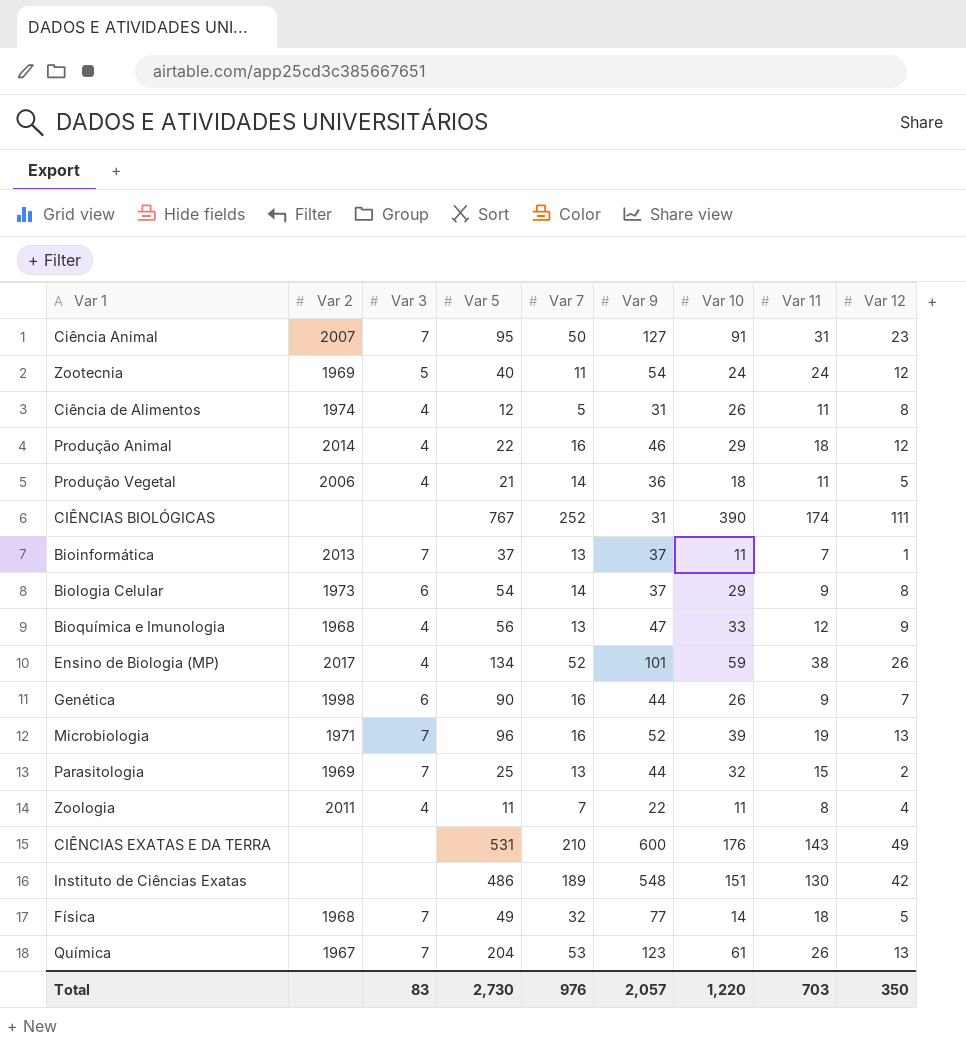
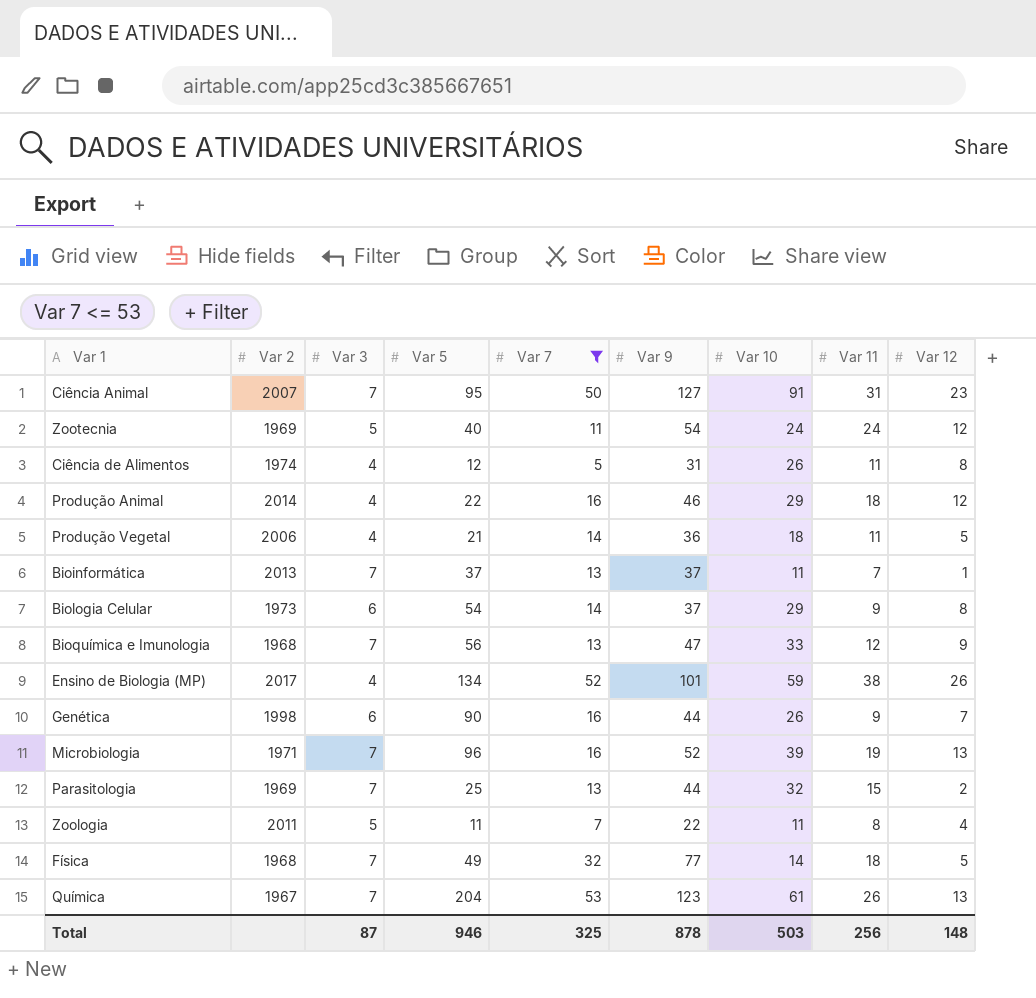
filter: none -> Var 7 <= 53
Bioquímica e Imunologia | Var 3: 4 -> 7
Zoologia | Var 3: 4 -> 5
Total | Var 3: 83 -> 87
Total | Var 5: 2,730 -> 946
Total | Var 7: 976 -> 325
Total | Var 9: 2,057 -> 878
Total | Var 10: 1,220 -> 503
Total | Var 11: 703 -> 256
Total | Var 12: 350 -> 148

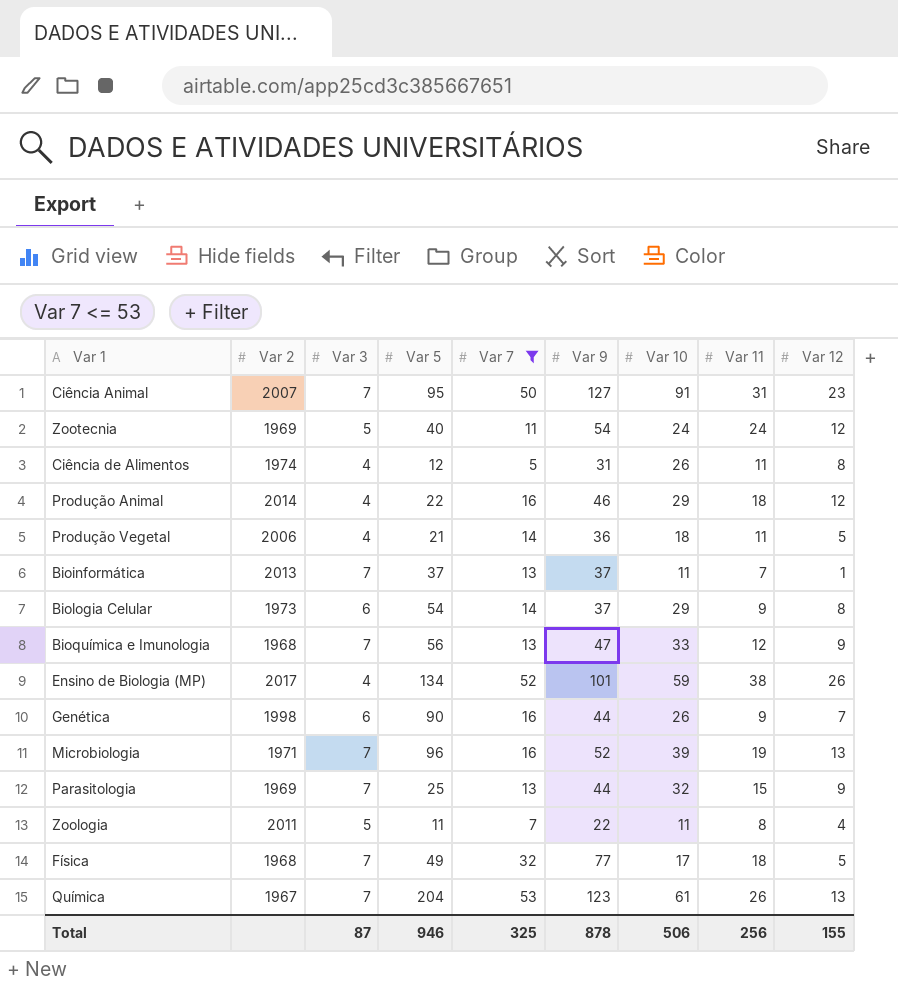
Parasitologia | Var 12: 2 -> 9
Física | Var 10: 14 -> 17
Total | Var 10: 503 -> 506
Total | Var 12: 148 -> 155

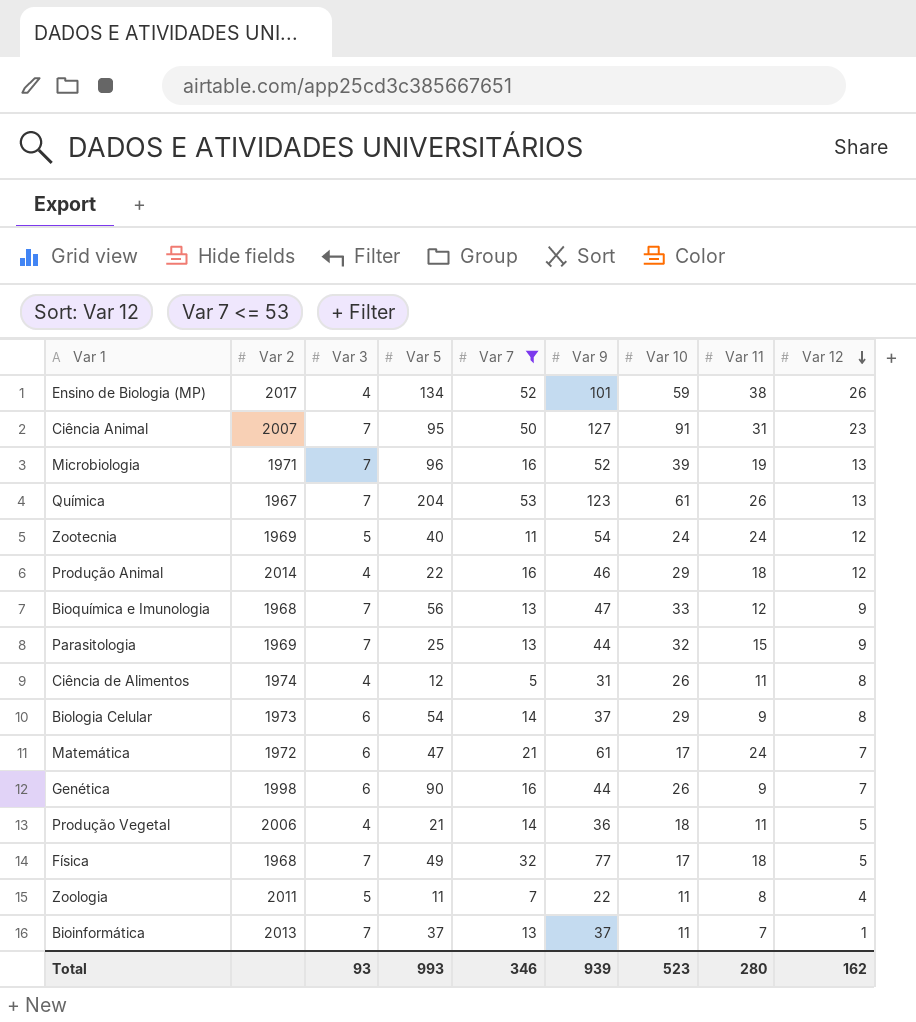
row order: none -> Var 12 descending
row Matemática: none -> 1972 | 6 | 47 | 21 | 61 | 17 | 24 | 7
Total | Var 3: 87 -> 93
Total | Var 5: 946 -> 993
Total | Var 7: 325 -> 346
Total | Var 9: 878 -> 939
Total | Var 10: 506 -> 523
Total | Var 11: 256 -> 280
Total | Var 12: 155 -> 162

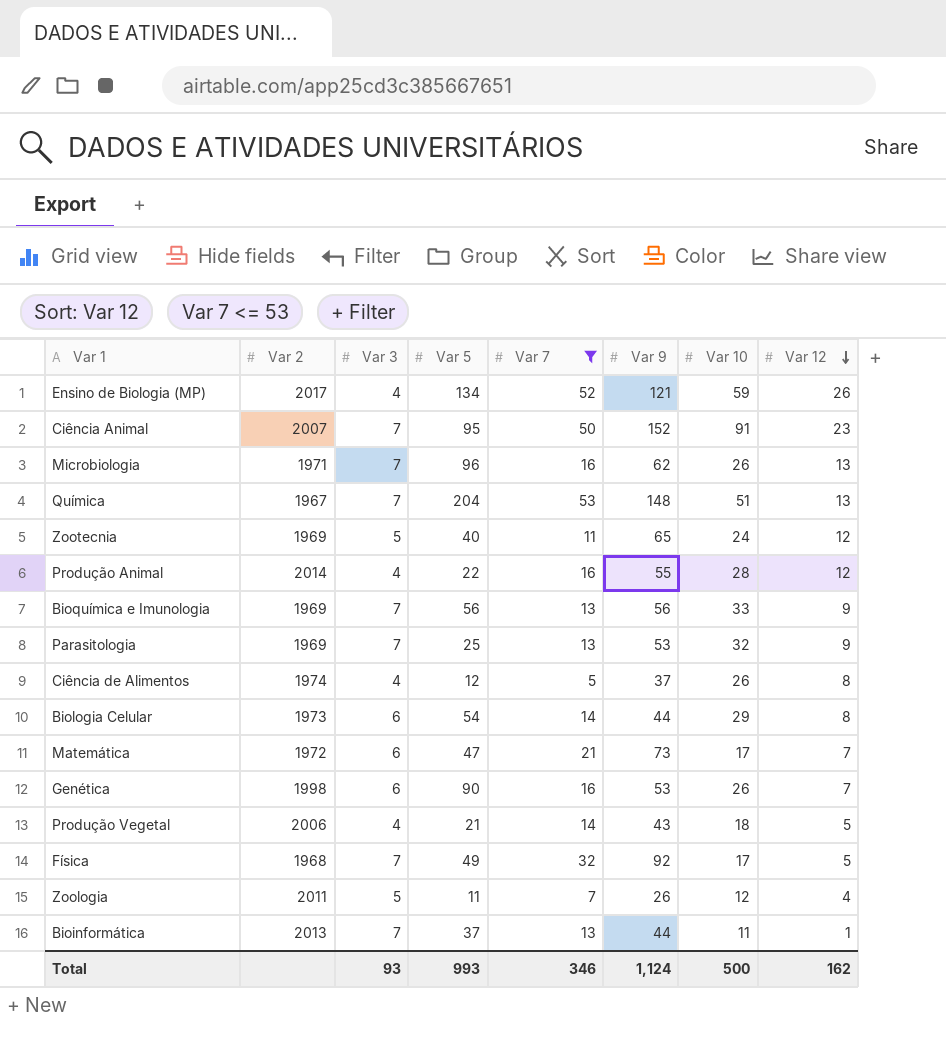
column Var 11 | position: 8 -> none
Ensino de Biologia (MP) | Var 9: 101 -> 121
Ciência Animal | Var 9: 127 -> 152
Microbiologia | Var 9: 52 -> 62
Microbiologia | Var 10: 39 -> 26
Química | Var 9: 123 -> 148
Química | Var 10: 61 -> 51
Zootecnia | Var 9: 54 -> 65
Produção Animal | Var 9: 46 -> 55
Produção Animal | Var 10: 29 -> 28
Bioquímica e Imunologia | Var 2: 1968 -> 1969
Bioquímica e Imunologia | Var 9: 47 -> 56
Parasitologia | Var 9: 44 -> 53
Ciência de Alimentos | Var 9: 31 -> 37
Biologia Celular | Var 9: 37 -> 44
Matemática | Var 9: 61 -> 73
Genética | Var 9: 44 -> 53
Produção Vegetal | Var 9: 36 -> 43
Física | Var 9: 77 -> 92
Zoologia | Var 9: 22 -> 26
Zoologia | Var 10: 11 -> 12
Bioinformática | Var 9: 37 -> 44
Total | Var 9: 939 -> 1,124
Total | Var 10: 523 -> 500

